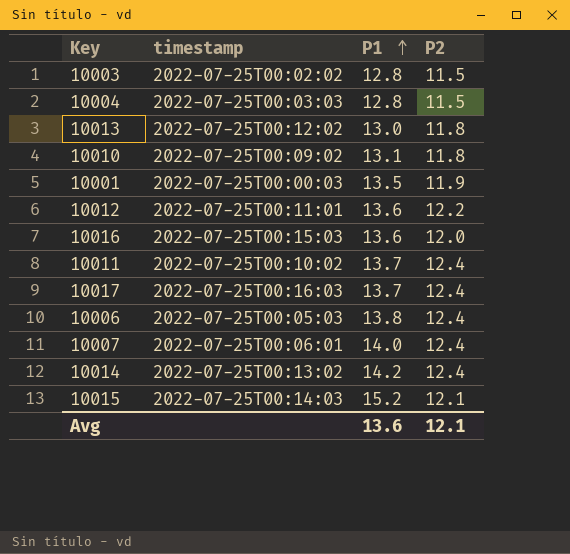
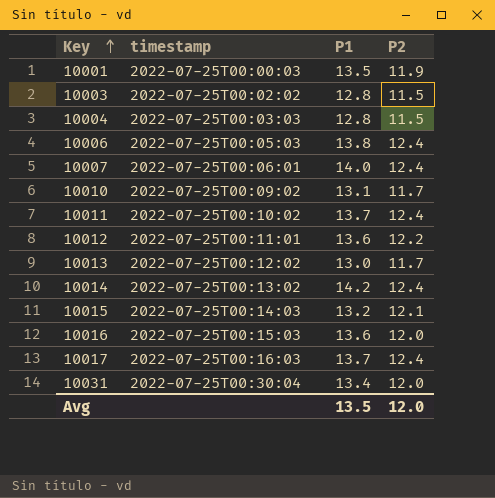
row order: P1 ascending -> Key ascending
10010 | P2: 11.8 -> 11.7
10013 | P2: 11.8 -> 11.7
10015 | P1: 15.2 -> 13.2
row 10031: none -> 2022-07-25T00:30:04 | 13.4 | 12.0
Avg | P1: 13.6 -> 13.5
Avg | P2: 12.1 -> 12.0

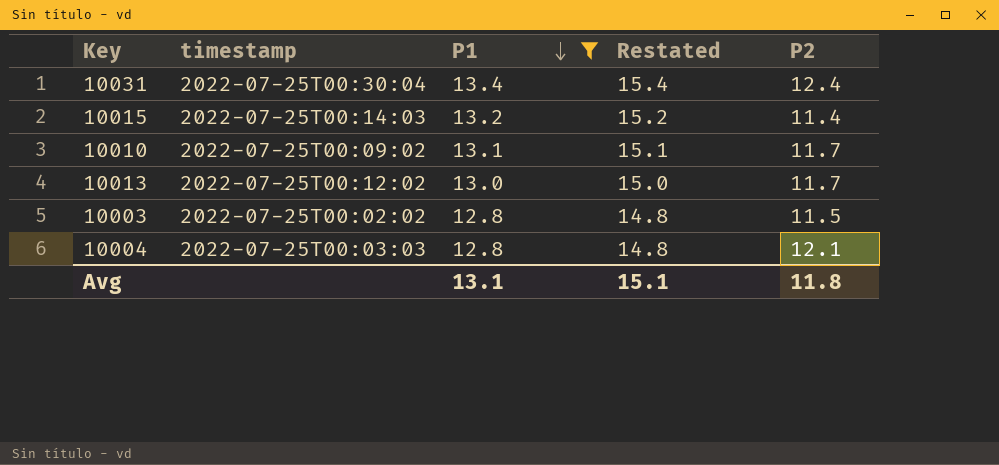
filter: none -> P1 <= 13.4
row order: Key ascending -> P1 descending
column Restated | formula: none -> [P1] + 2
10031 | P2: 12.0 -> 12.4
10015 | P2: 12.1 -> 11.4
10004 | P2: 11.5 -> 12.1
Avg | P1: 13.5 -> 13.1
Avg | P2: 12.0 -> 11.8

